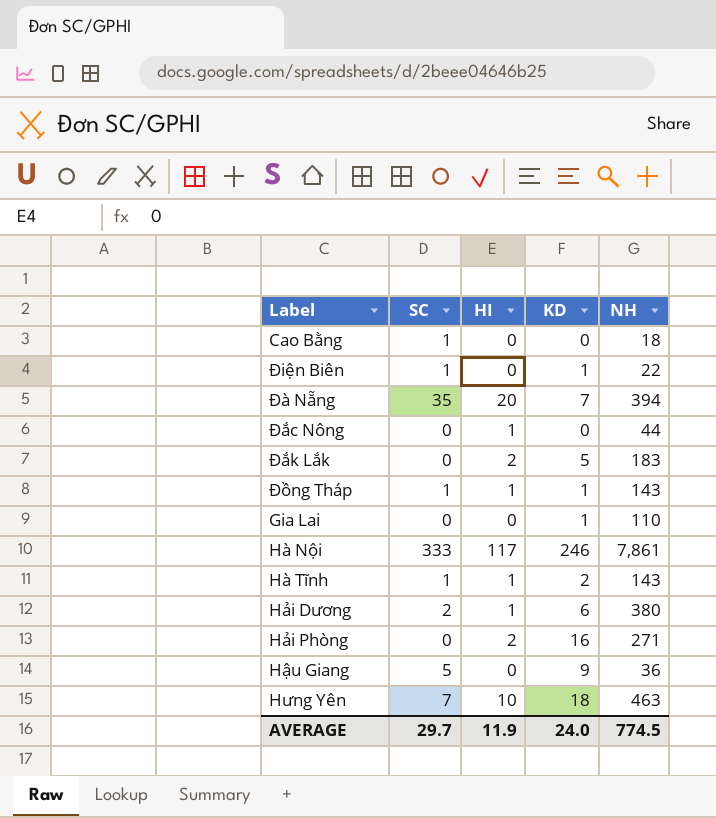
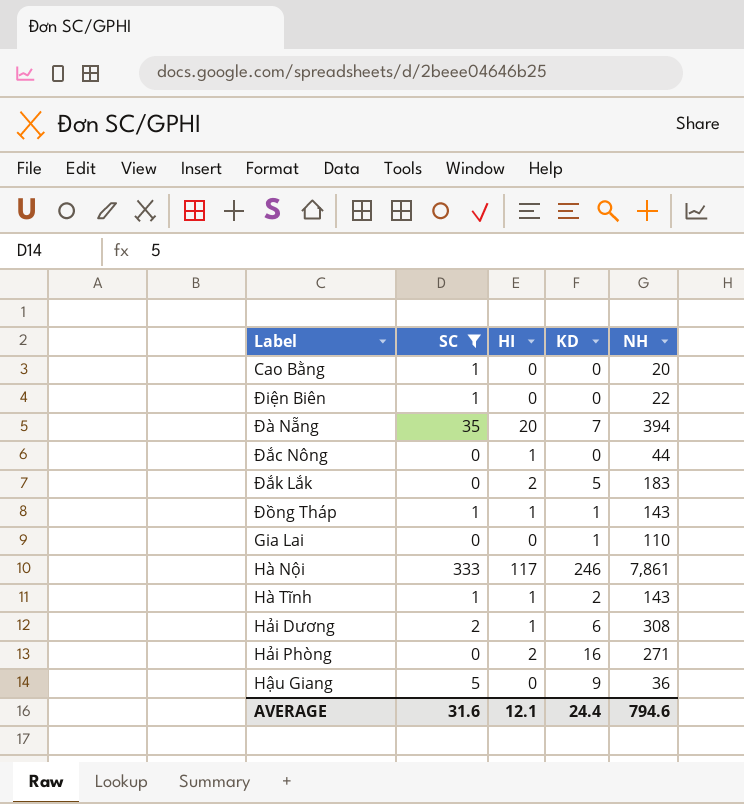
filter: none -> SC != 7
Cao Bằng | NH: 18 -> 20
Điện Biên | KD: 1 -> 0
Hải Dương | NH: 380 -> 308
AVERAGE | SC: 29.7 -> 31.6
AVERAGE | HI: 11.9 -> 12.1
AVERAGE | KD: 24.0 -> 24.4
AVERAGE | NH: 774.5 -> 794.6

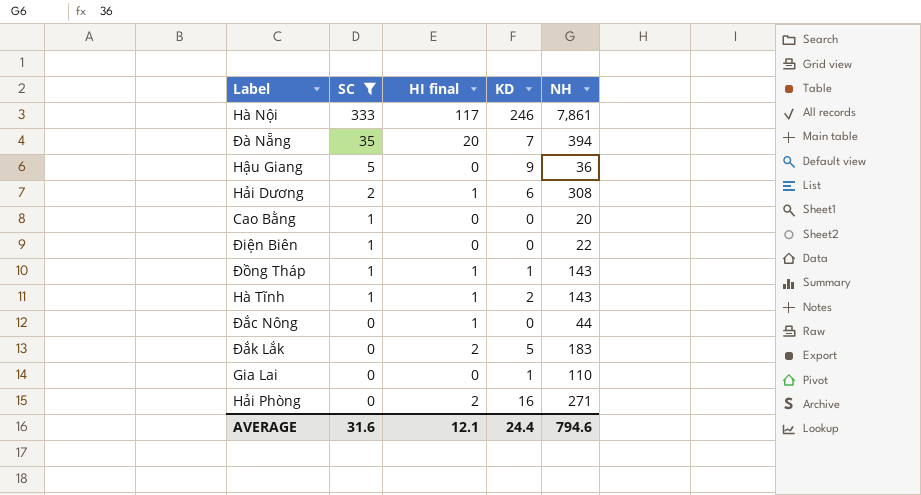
row order: none -> SC descending
column name: HI -> HI final

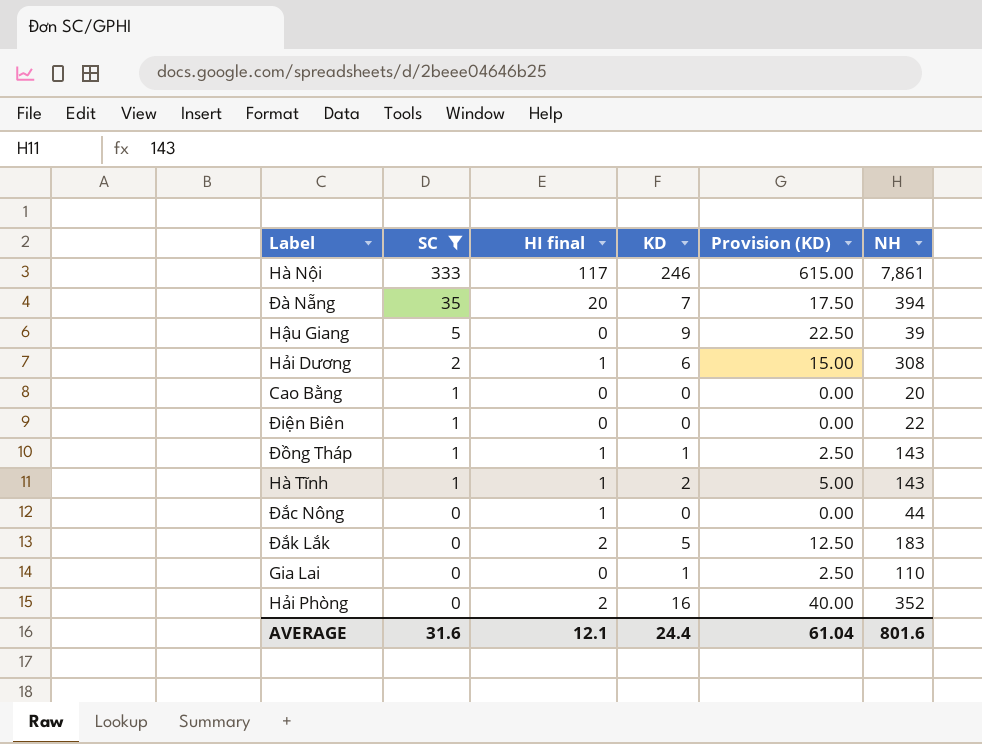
column Provision (KD) | formula: none -> [KD] * 2.5
Hậu Giang | NH: 36 -> 39
Hải Phòng | NH: 271 -> 352
AVERAGE | NH: 794.6 -> 801.6

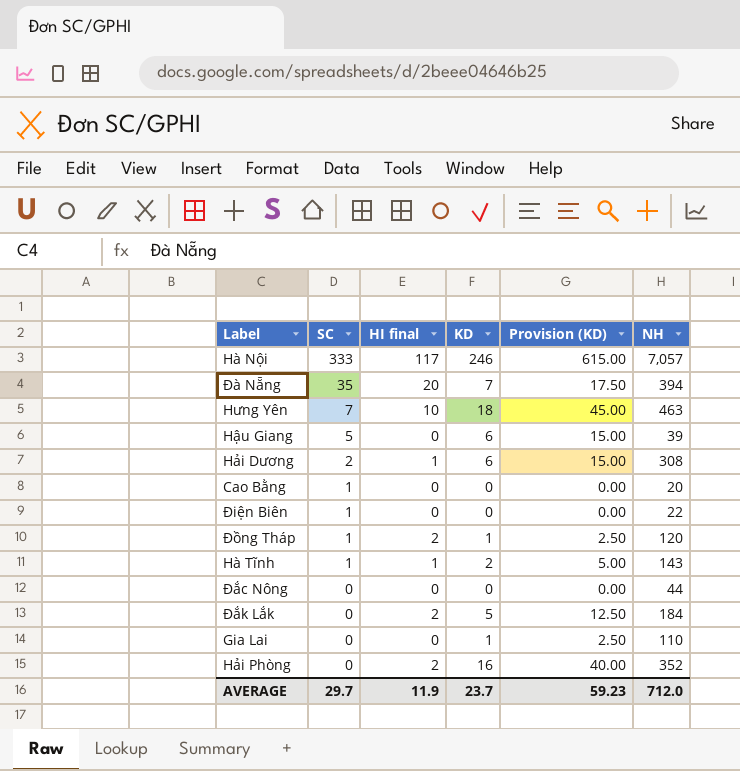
filter: SC != 7 -> none
Hà Nội | NH: 7,861 -> 7,057
Hậu Giang | KD: 9 -> 6
Hậu Giang | Provision (KD): 22.50 -> 15.00
Đồng Tháp | HI final: 1 -> 2
Đồng Tháp | NH: 143 -> 120
Đắc Nông | HI final: 1 -> 0
Đắk Lắk | NH: 183 -> 184
AVERAGE | SC: 31.6 -> 29.7
AVERAGE | HI final: 12.1 -> 11.9
AVERAGE | KD: 24.4 -> 23.7
AVERAGE | Provision (KD): 61.04 -> 59.23
AVERAGE | NH: 801.6 -> 712.0

